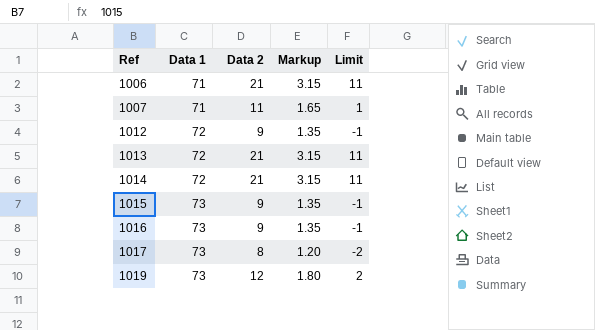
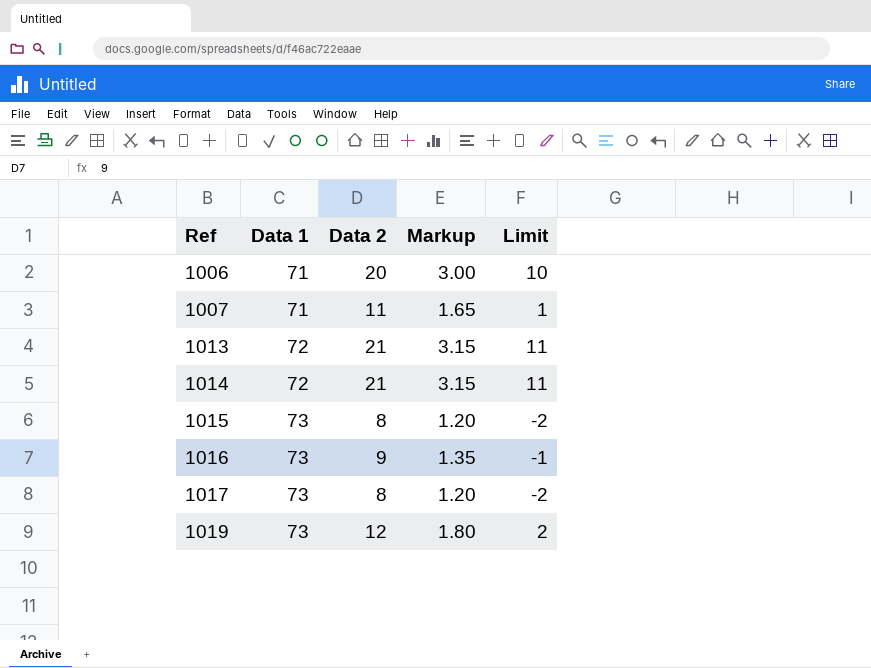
row 1012: 72 | 9 | 1.35 | -1 -> none
1006 | Data 2: 21 -> 20
1006 | Markup: 3.15 -> 3.00
1006 | Limit: 11 -> 10
1015 | Data 2: 9 -> 8
1015 | Markup: 1.35 -> 1.20
1015 | Limit: -1 -> -2

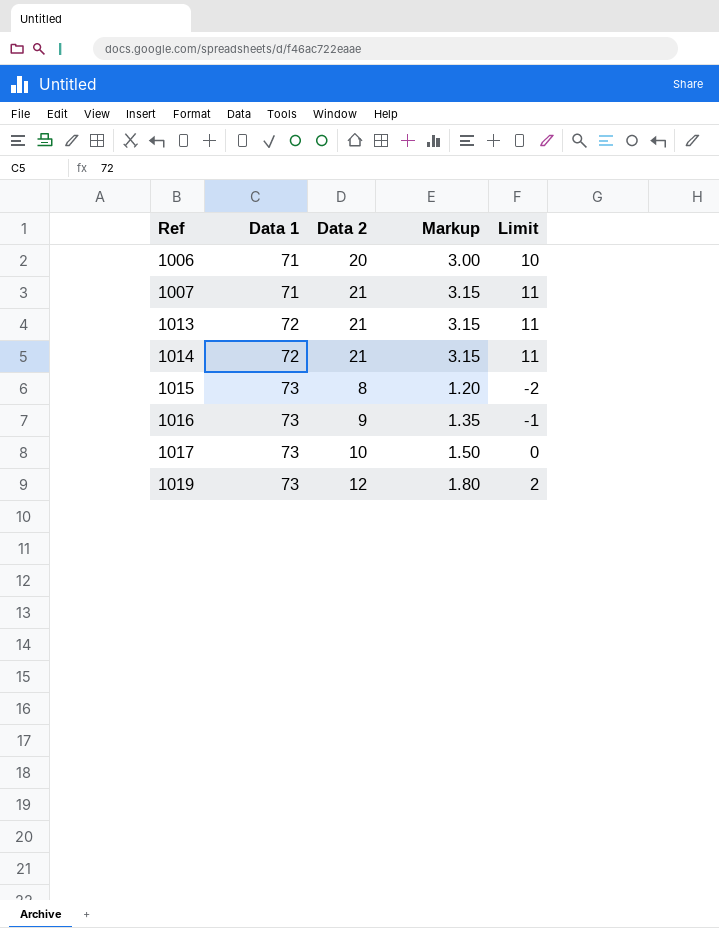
1007 | Data 2: 11 -> 21
1007 | Markup: 1.65 -> 3.15
1007 | Limit: 1 -> 11
1017 | Data 2: 8 -> 10
1017 | Markup: 1.20 -> 1.50
1017 | Limit: -2 -> 0

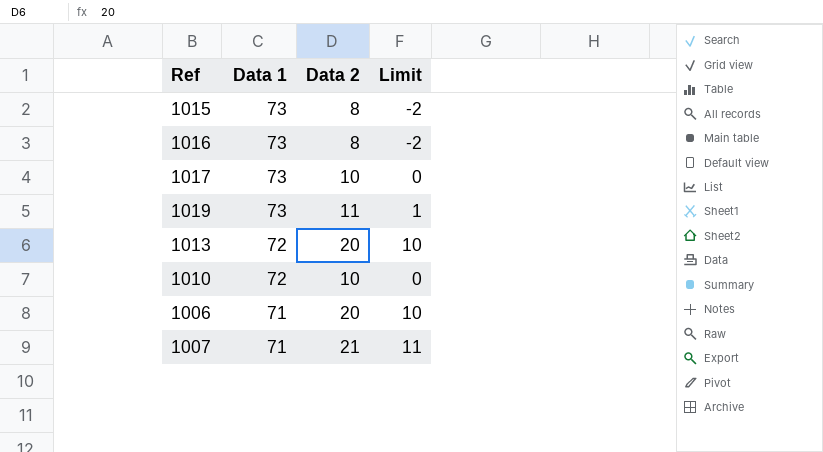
row order: Ref ascending -> Data 1 descending
column Markup | formula: [Data 2] * 0.15 -> none
row 1014: 72 | 21 | 3.15 | 11 -> none
1016 | Data 2: 9 -> 8
1016 | Limit: -1 -> -2
1019 | Data 2: 12 -> 11
1019 | Limit: 2 -> 1
1013 | Data 2: 21 -> 20
1013 | Limit: 11 -> 10
row 1010: none -> 72 | 10 | 0

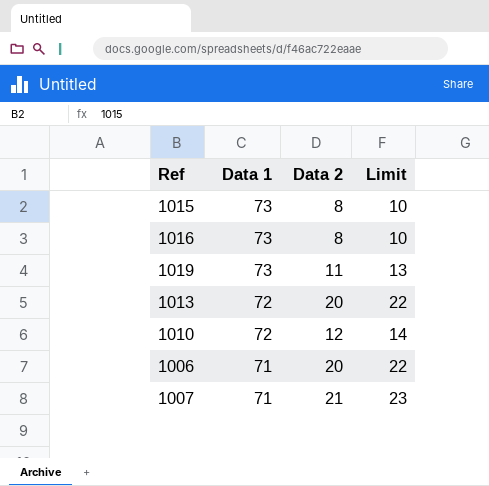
column Limit | formula: [Data 2] - 10 -> [Data 2] + 2
row 1017: 73 | 10 | 0 -> none
1010 | Data 2: 10 -> 12

